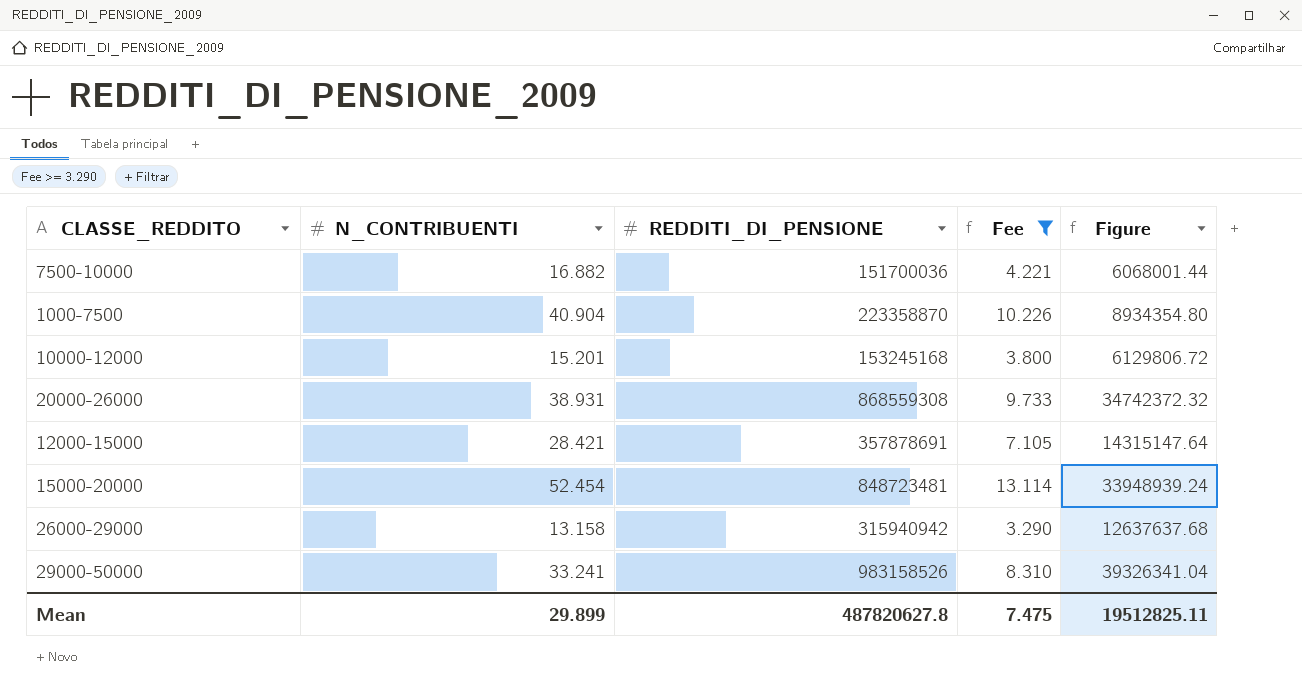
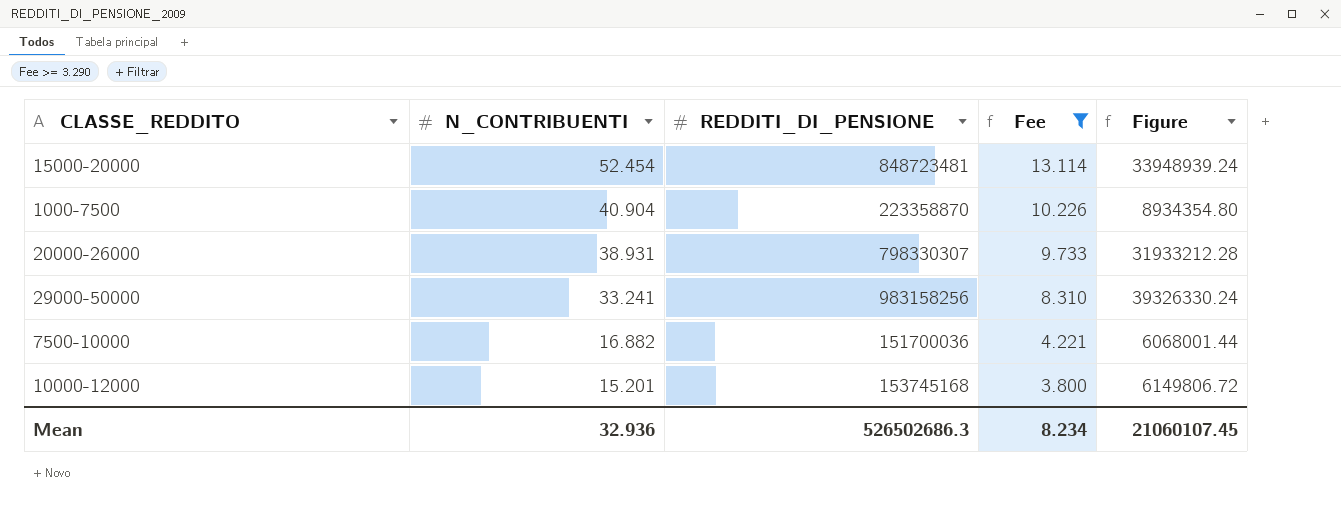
row order: none -> N_CONTRIBUENTI descending
row 12000-15000: 28.421 | 357878691 | 7.105 | 14315147.64 -> none
row 26000-29000: 13.158 | 315940942 | 3.290 | 12637637.68 -> none
20000-26000 | REDDITI_DI_PENSIONE: 868559308 -> 798330307
20000-26000 | Figure: 34742372.32 -> 31933212.28
29000-50000 | REDDITI_DI_PENSIONE: 983158526 -> 983158256
29000-50000 | Figure: 39326341.04 -> 39326330.24
10000-12000 | REDDITI_DI_PENSIONE: 153245168 -> 153745168
10000-12000 | Figure: 6129806.72 -> 6149806.72
Mean | N_CONTRIBUENTI: 29.899 -> 32.936
Mean | REDDITI_DI_PENSIONE: 487820627.8 -> 526502686.3
Mean | Fee: 7.475 -> 8.234
Mean | Figure: 19512825.11 -> 21060107.45

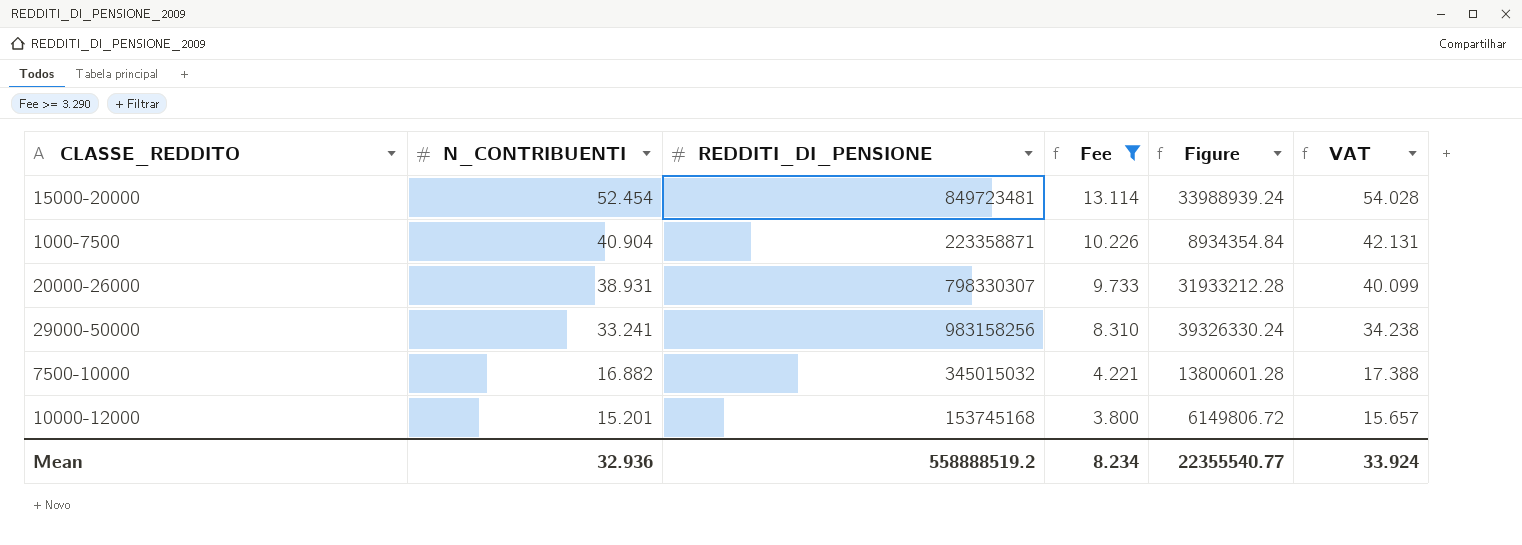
column VAT | formula: none -> [N_CONTRIBUENTI] * 1.03
15000-20000 | REDDITI_DI_PENSIONE: 848723481 -> 849723481
15000-20000 | Figure: 33948939.24 -> 33988939.24
1000-7500 | REDDITI_DI_PENSIONE: 223358870 -> 223358871
1000-7500 | Figure: 8934354.80 -> 8934354.84
7500-10000 | REDDITI_DI_PENSIONE: 151700036 -> 345015032
7500-10000 | Figure: 6068001.44 -> 13800601.28
Mean | REDDITI_DI_PENSIONE: 526502686.3 -> 558888519.2
Mean | Figure: 21060107.45 -> 22355540.77

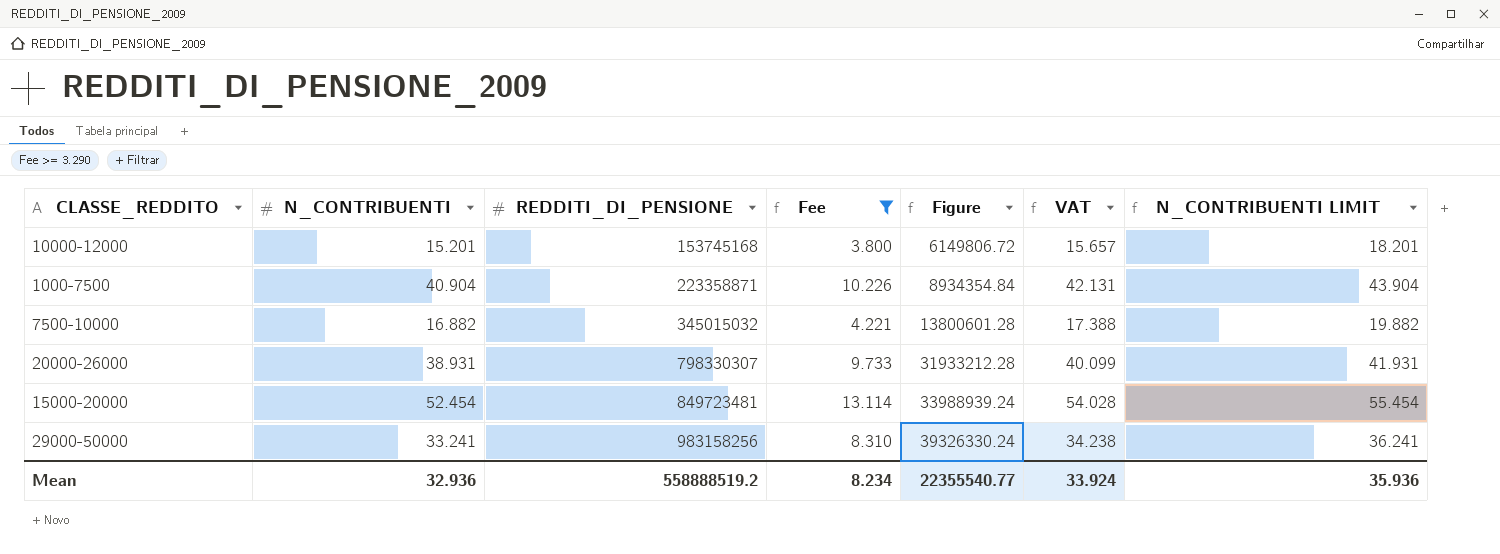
row order: N_CONTRIBUENTI descending -> REDDITI_DI_PENSIONE ascending
column N_CONTRIBUENTI LIMIT | formula: none -> [N_CONTRIBUENTI] + 3

